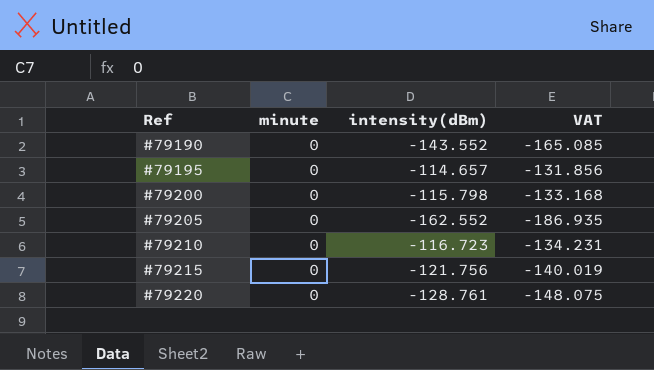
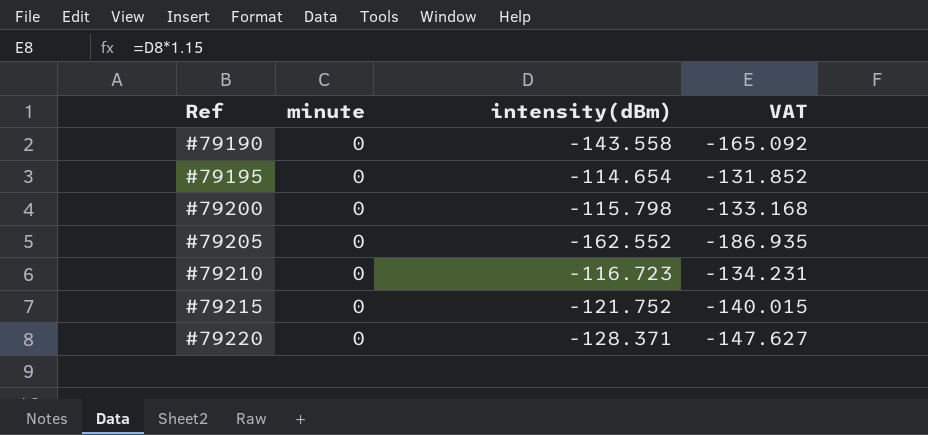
#79190 | intensity(dBm): -143.552 -> -143.558
#79190 | VAT: -165.085 -> -165.092
#79195 | intensity(dBm): -114.657 -> -114.654
#79195 | VAT: -131.856 -> -131.852
#79215 | intensity(dBm): -121.756 -> -121.752
#79215 | VAT: -140.019 -> -140.015
#79220 | intensity(dBm): -128.761 -> -128.371
#79220 | VAT: -148.075 -> -147.627

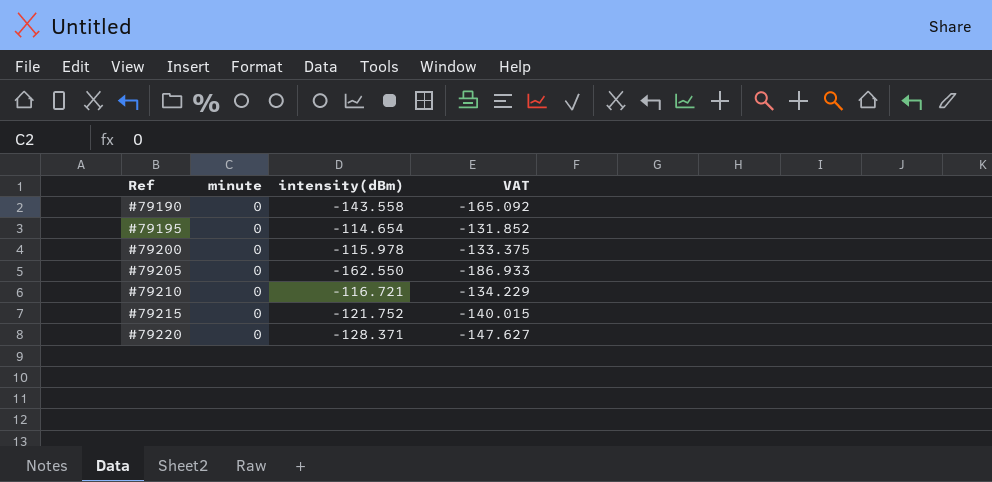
#79200 | intensity(dBm): -115.798 -> -115.978
#79200 | VAT: -133.168 -> -133.375
#79205 | intensity(dBm): -162.552 -> -162.550
#79205 | VAT: -186.935 -> -186.933
#79210 | intensity(dBm): -116.723 -> -116.721
#79210 | VAT: -134.231 -> -134.229

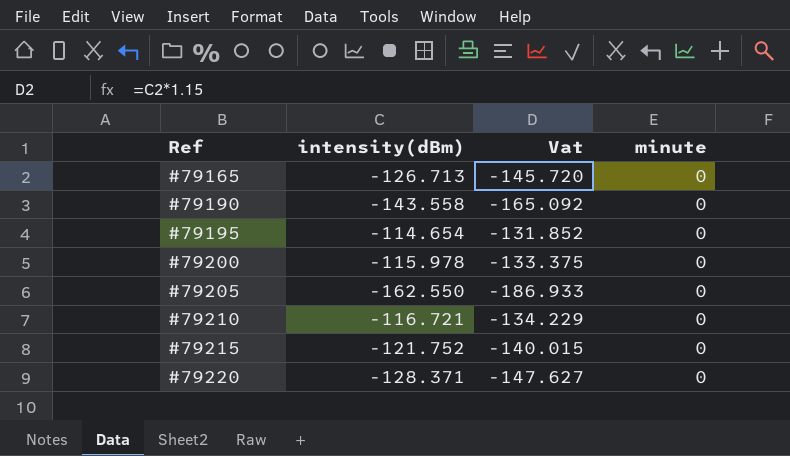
column name: VAT -> Vat
column minute | position: 2 -> 4
row #79165: none -> -126.713 | -145.720 | 0

